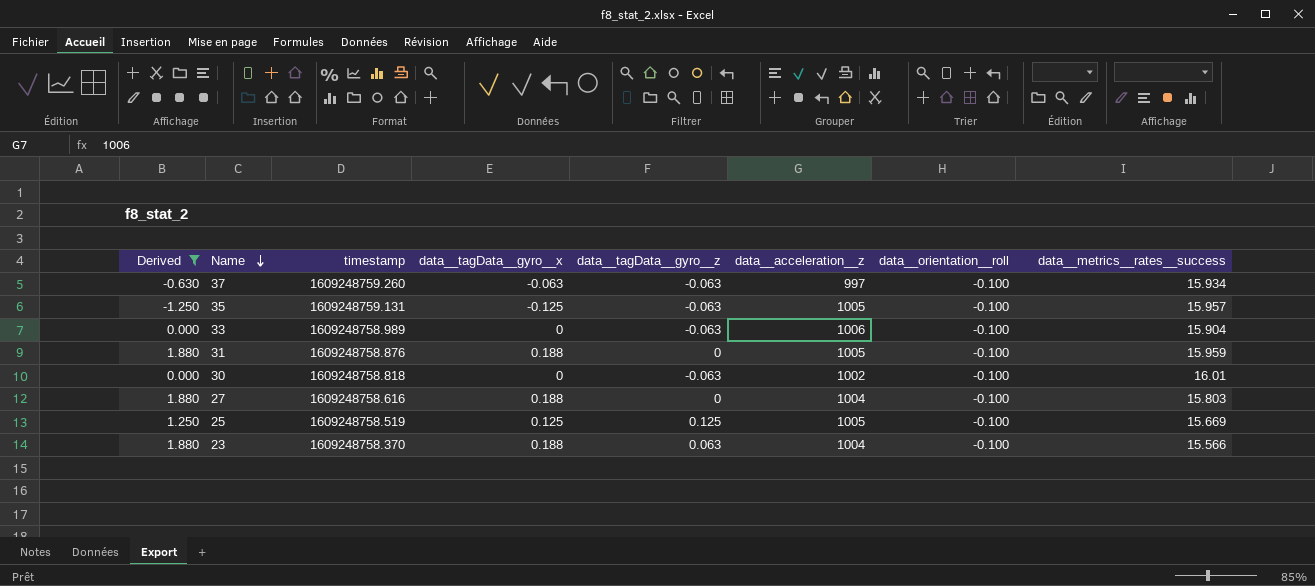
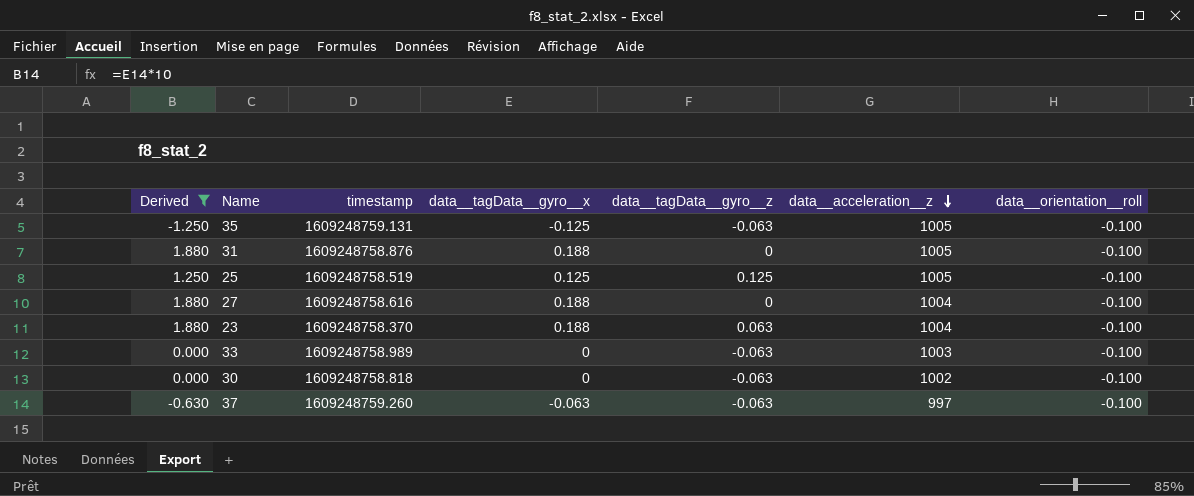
row order: Name descending -> data__acceleration__z descending
column data__metrics__rates__success | position: 8 -> none
33 | data__acceleration__z: 1006 -> 1003

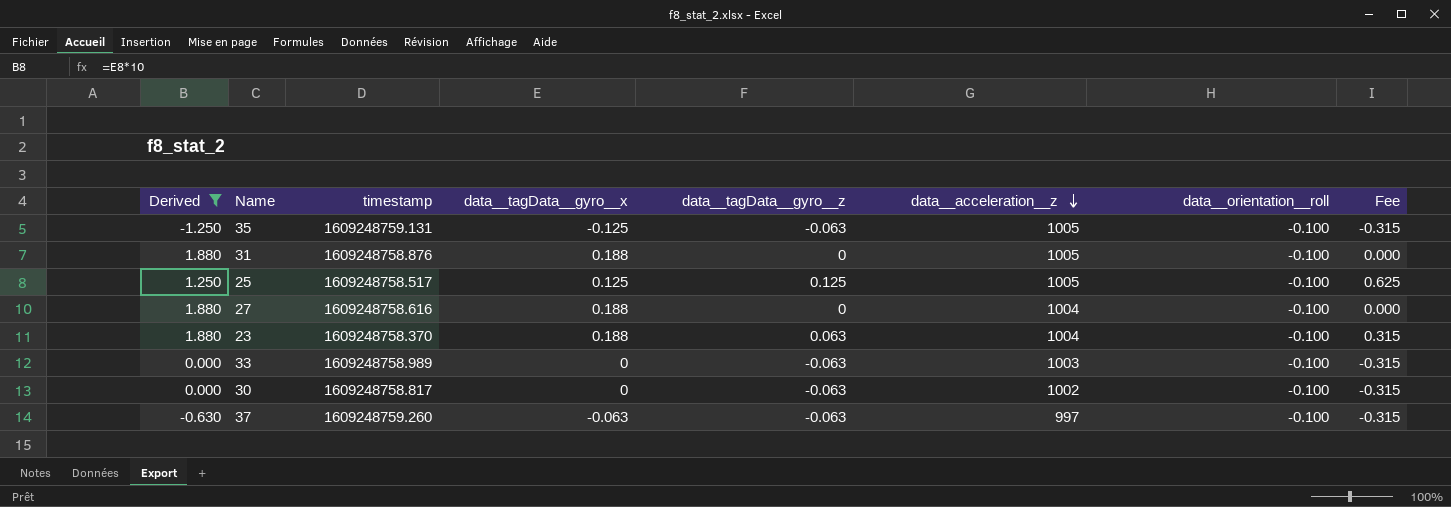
column Fee | formula: none -> [data__tagData__gyro__z] * 5
25 | timestamp: 1609248758.519 -> 1609248758.517
30 | timestamp: 1609248758.818 -> 1609248758.817

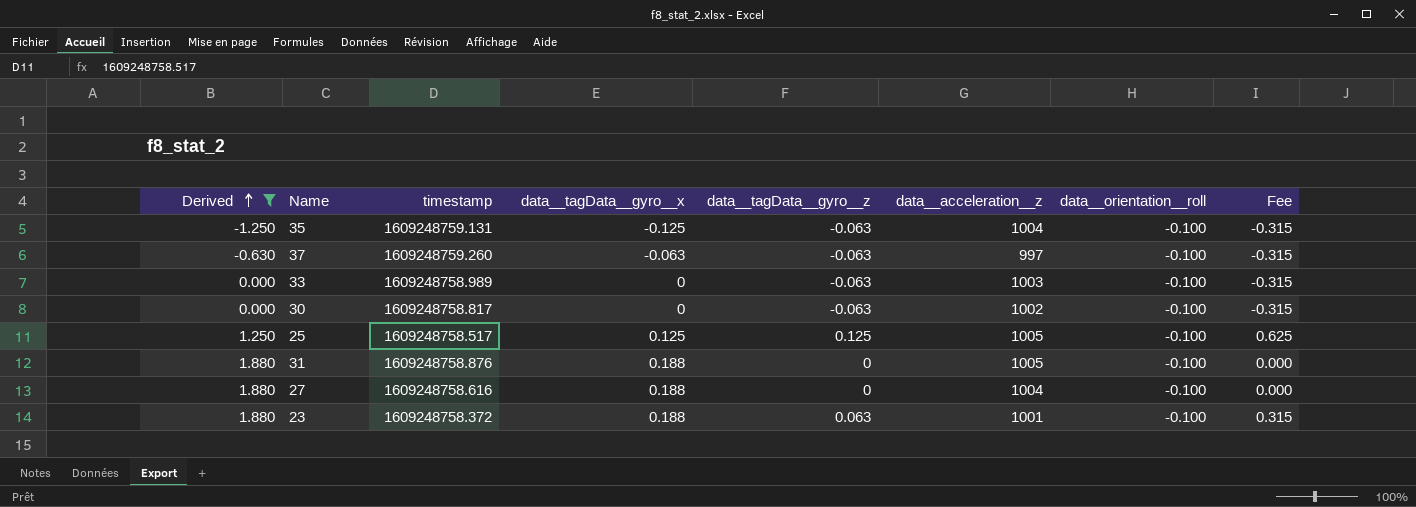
row order: data__acceleration__z descending -> Derived ascending
35 | data__acceleration__z: 1005 -> 1004
23 | timestamp: 1609248758.370 -> 1609248758.372
23 | data__acceleration__z: 1004 -> 1001

